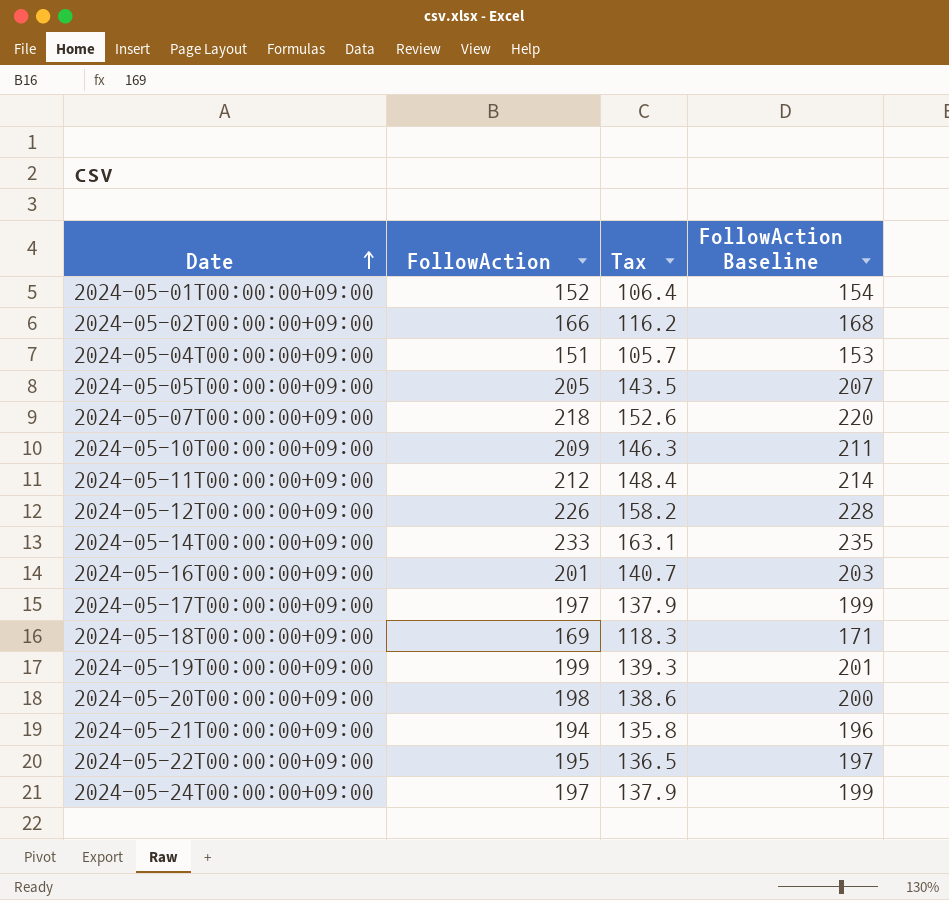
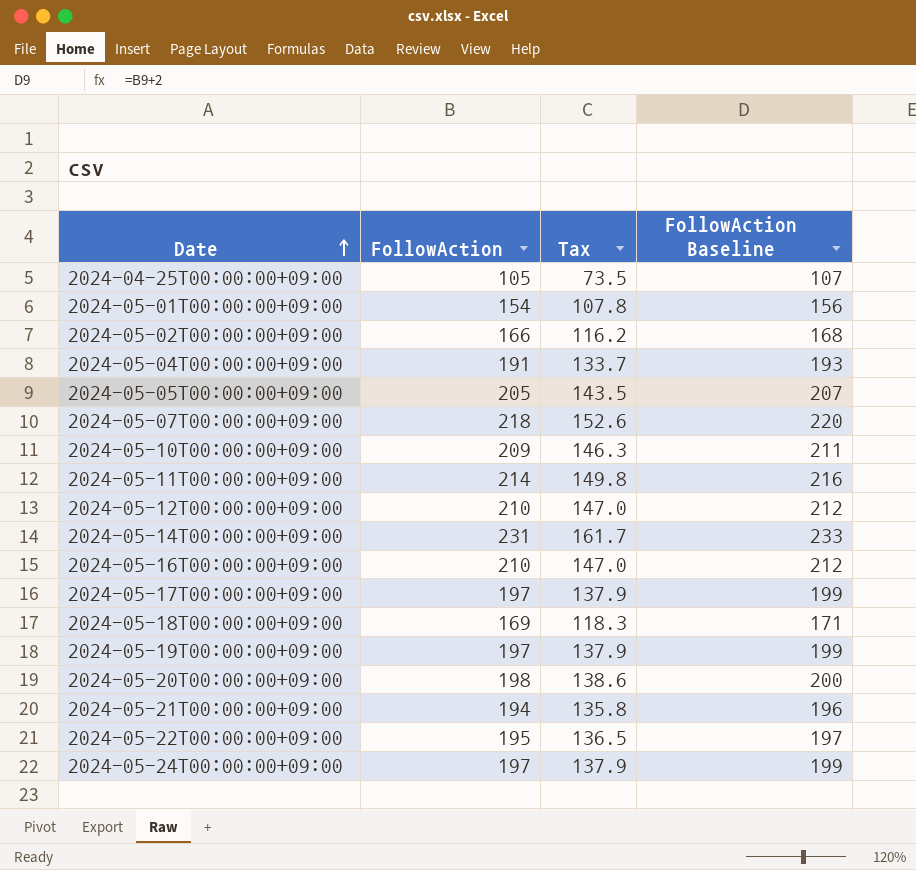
row 2024-04-25T00:00:00+09:00: none -> 105 | 73.5 | 107
2024-05-01T00:00:00+09:00 | FollowAction: 152 -> 154
2024-05-01T00:00:00+09:00 | Tax: 106.4 -> 107.8
2024-05-01T00:00:00+09:00 | FollowAction Baseline: 154 -> 156
2024-05-04T00:00:00+09:00 | FollowAction: 151 -> 191
2024-05-04T00:00:00+09:00 | Tax: 105.7 -> 133.7
2024-05-04T00:00:00+09:00 | FollowAction Baseline: 153 -> 193
2024-05-11T00:00:00+09:00 | FollowAction: 212 -> 214
2024-05-11T00:00:00+09:00 | Tax: 148.4 -> 149.8
2024-05-11T00:00:00+09:00 | FollowAction Baseline: 214 -> 216
2024-05-12T00:00:00+09:00 | FollowAction: 226 -> 210
2024-05-12T00:00:00+09:00 | Tax: 158.2 -> 147.0
2024-05-12T00:00:00+09:00 | FollowAction Baseline: 228 -> 212
2024-05-14T00:00:00+09:00 | FollowAction: 233 -> 231
2024-05-14T00:00:00+09:00 | Tax: 163.1 -> 161.7
2024-05-14T00:00:00+09:00 | FollowAction Baseline: 235 -> 233
2024-05-16T00:00:00+09:00 | FollowAction: 201 -> 210
2024-05-16T00:00:00+09:00 | Tax: 140.7 -> 147.0
2024-05-16T00:00:00+09:00 | FollowAction Baseline: 203 -> 212
2024-05-19T00:00:00+09:00 | FollowAction: 199 -> 197
2024-05-19T00:00:00+09:00 | Tax: 139.3 -> 137.9
2024-05-19T00:00:00+09:00 | FollowAction Baseline: 201 -> 199

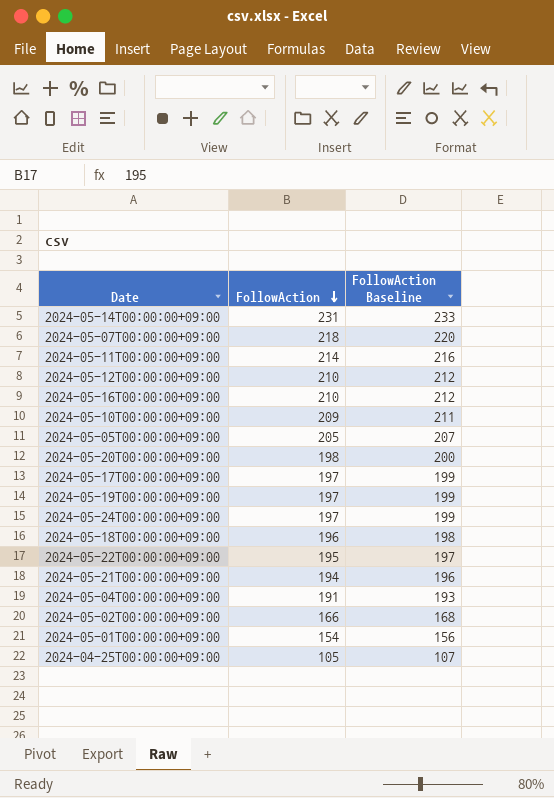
row order: Date ascending -> FollowAction descending
column Tax | formula: [FollowAction] * 0.7 -> none
2024-05-18T00:00:00+09:00 | FollowAction: 169 -> 196
2024-05-18T00:00:00+09:00 | FollowAction Baseline: 171 -> 198

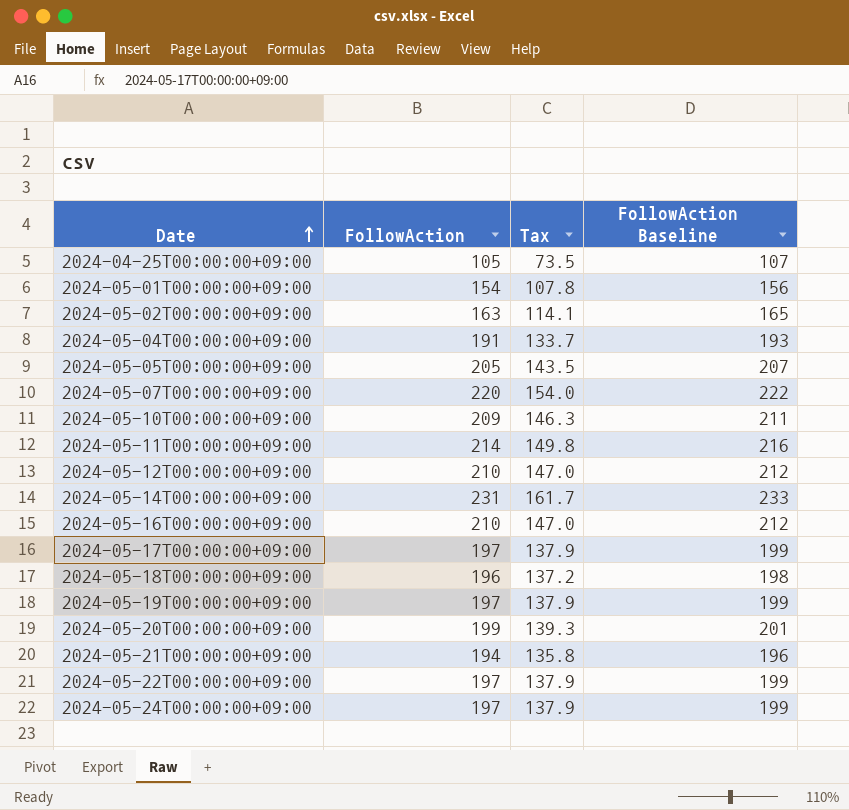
row order: FollowAction descending -> Date ascending
column Tax | formula: none -> [FollowAction] * 0.7
2024-05-02T00:00:00+09:00 | FollowAction: 166 -> 163
2024-05-02T00:00:00+09:00 | FollowAction Baseline: 168 -> 165
2024-05-07T00:00:00+09:00 | FollowAction: 218 -> 220
2024-05-07T00:00:00+09:00 | FollowAction Baseline: 220 -> 222
2024-05-20T00:00:00+09:00 | FollowAction: 198 -> 199
2024-05-20T00:00:00+09:00 | FollowAction Baseline: 200 -> 201
2024-05-22T00:00:00+09:00 | FollowAction: 195 -> 197
2024-05-22T00:00:00+09:00 | FollowAction Baseline: 197 -> 199

